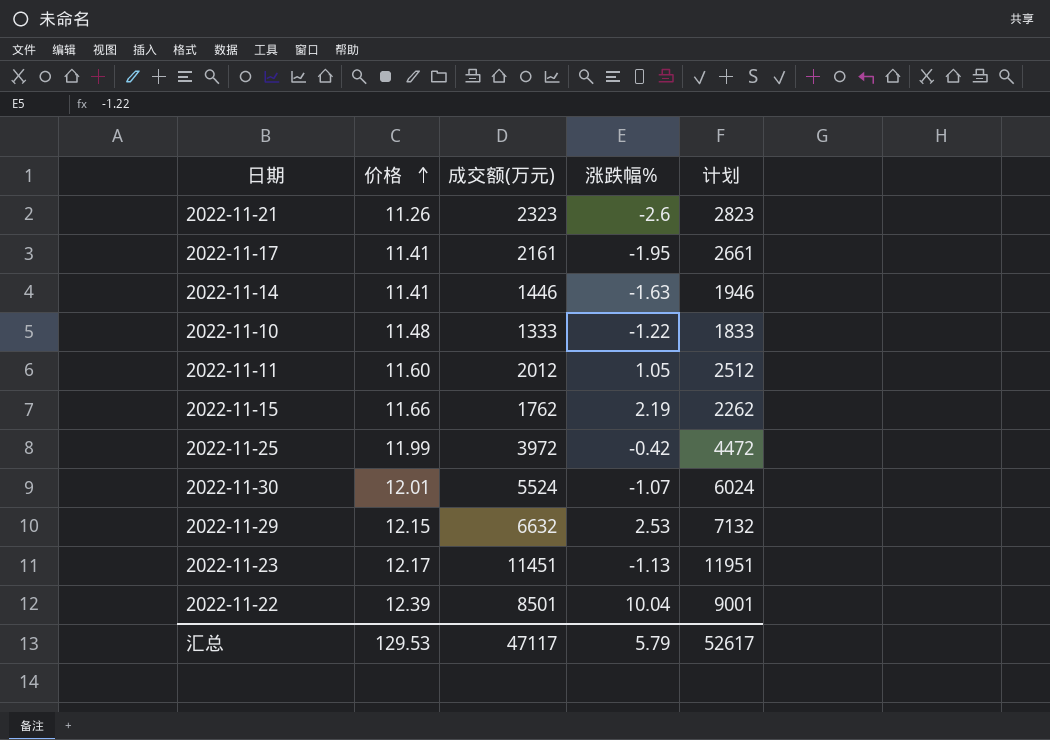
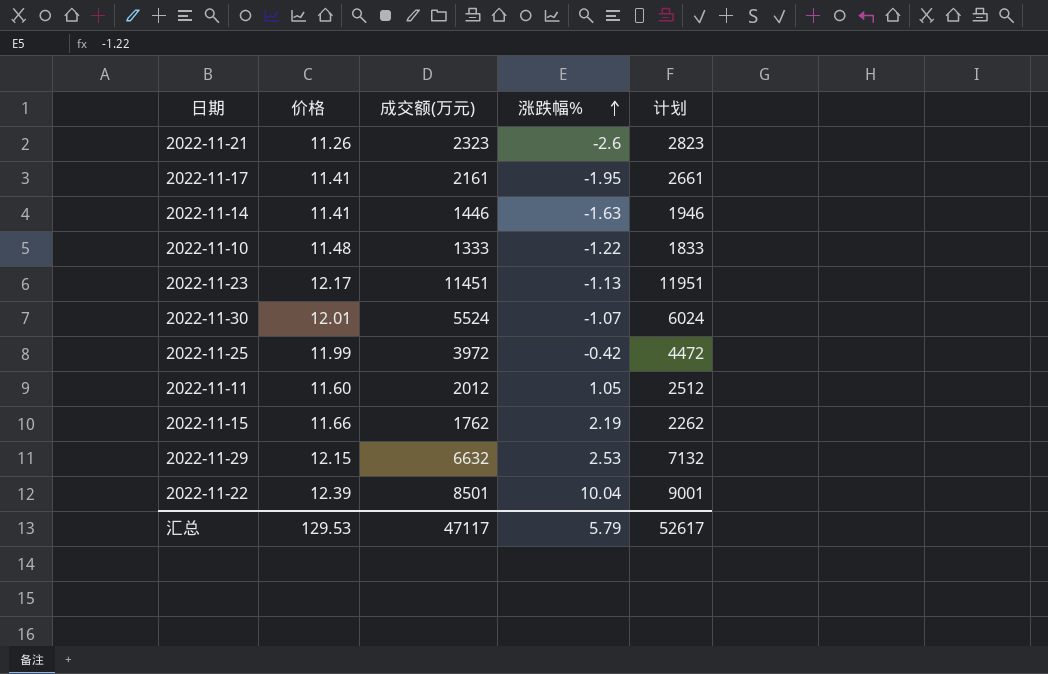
row order: 价格 ascending -> 涨跌幅% ascending

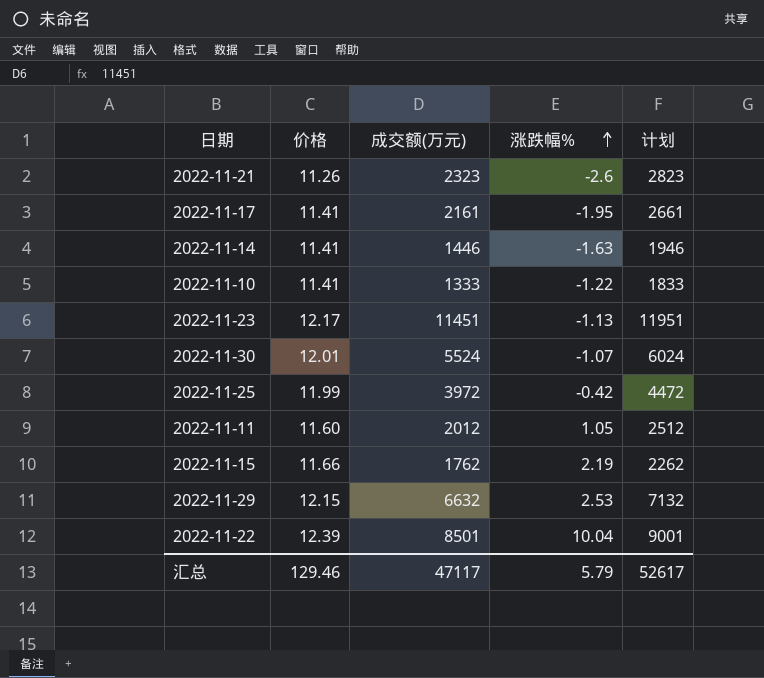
2022-11-10 | 价格: 11.48 -> 11.41
汇总 | 价格: 129.53 -> 129.46

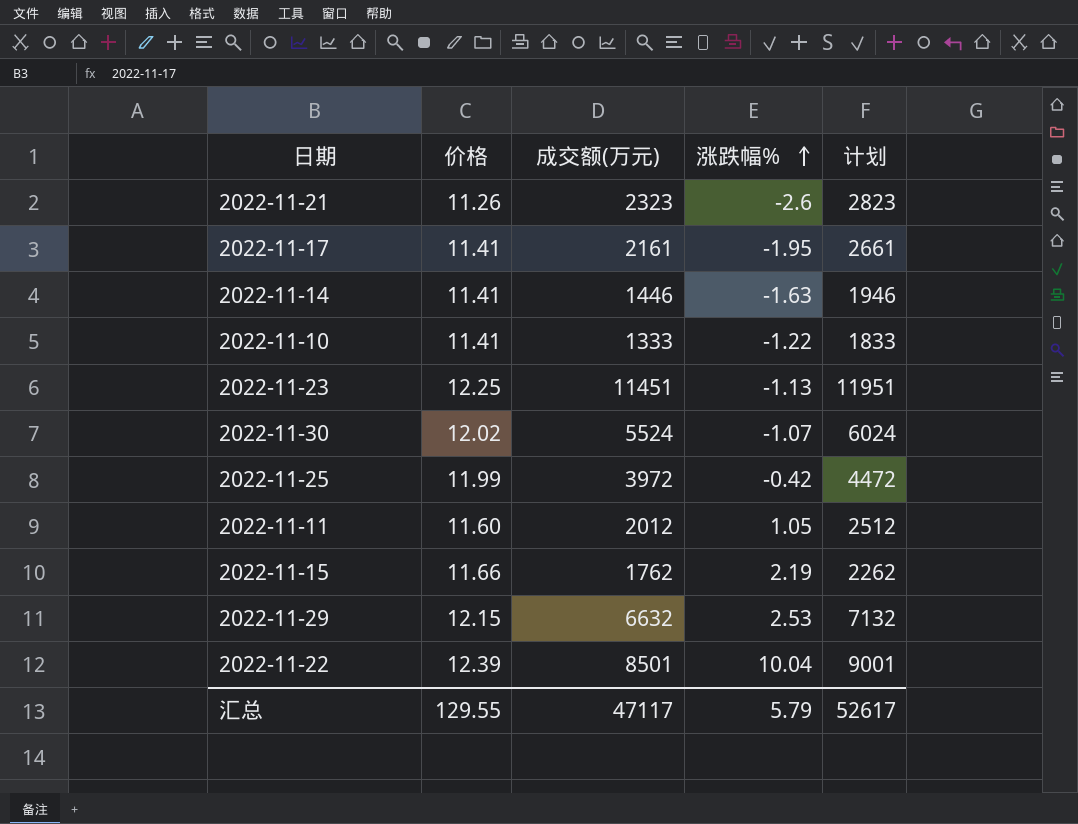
2022-11-23 | 价格: 12.17 -> 12.25
2022-11-30 | 价格: 12.01 -> 12.02
汇总 | 价格: 129.46 -> 129.55

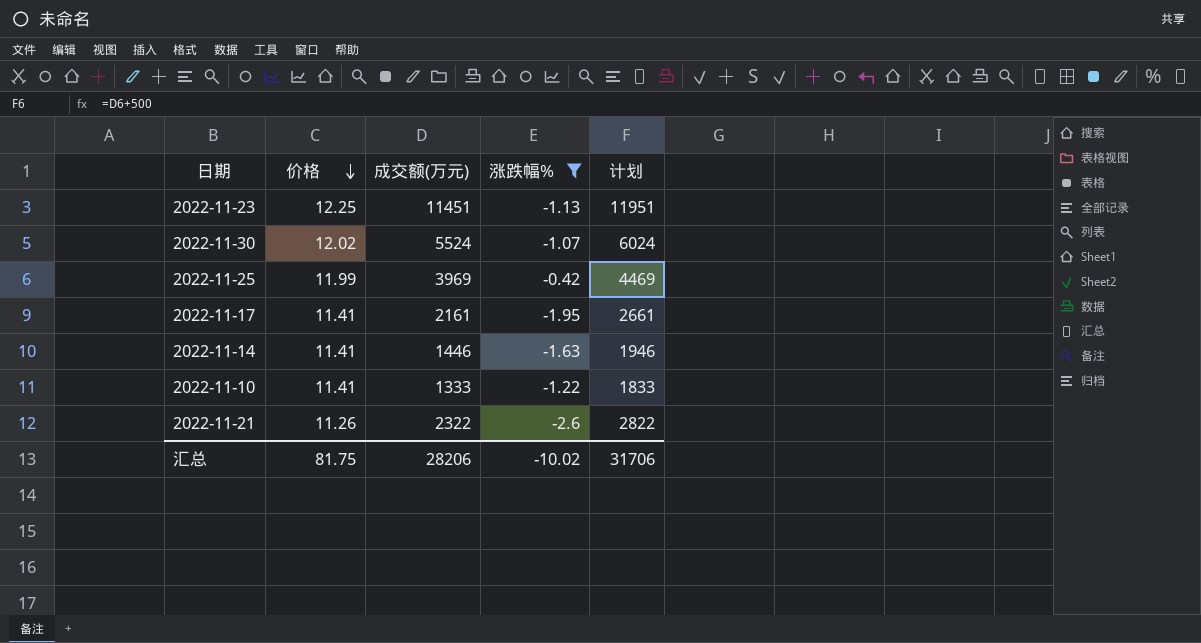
filter: none -> 涨跌幅% <= -0.42
row order: 涨跌幅% ascending -> 价格 descending
2022-11-25 | 成交额(万元): 3972 -> 3969
2022-11-25 | 计划: 4472 -> 4469
2022-11-21 | 成交额(万元): 2323 -> 2322
2022-11-21 | 计划: 2823 -> 2822
汇总 | 价格: 129.55 -> 81.75
汇总 | 成交额(万元): 47117 -> 28206
汇总 | 涨跌幅%: 5.79 -> -10.02
汇总 | 计划: 52617 -> 31706

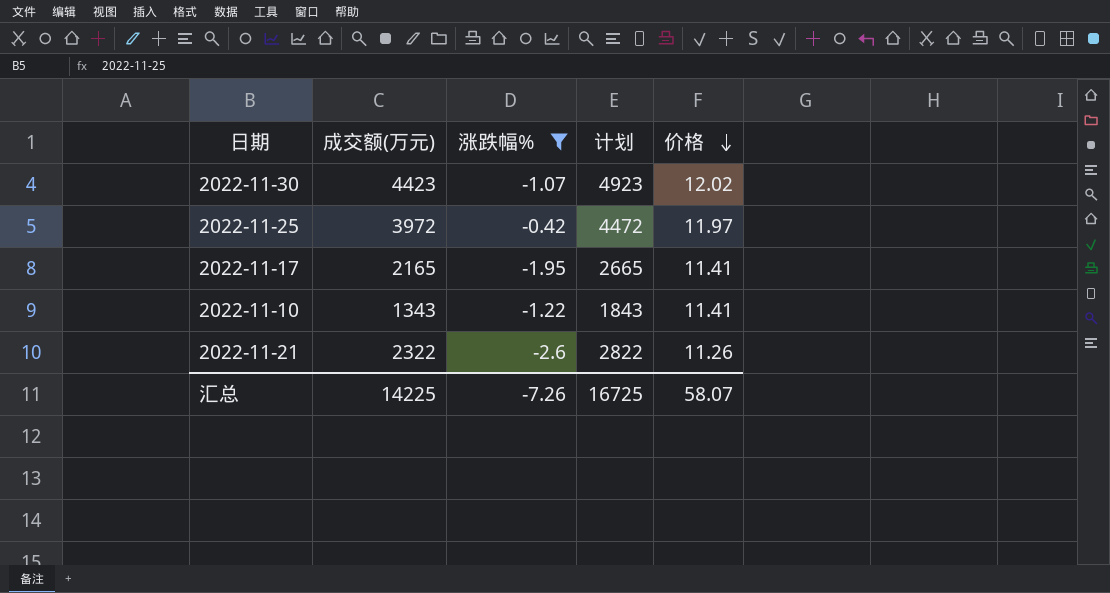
column 价格 | position: 2 -> 5
row 2022-11-23: 12.25 | 11451 | -1.13 | 11951 -> none
row 2022-11-14: 11.41 | 1446 | -1.63 | 1946 -> none
2022-11-30 | 成交额(万元): 5524 -> 4423
2022-11-30 | 计划: 6024 -> 4923
2022-11-25 | 成交额(万元): 3969 -> 3972
2022-11-25 | 计划: 4469 -> 4472
2022-11-25 | 价格: 11.99 -> 11.97
2022-11-17 | 成交额(万元): 2161 -> 2165
2022-11-17 | 计划: 2661 -> 2665
2022-11-10 | 成交额(万元): 1333 -> 1343
2022-11-10 | 计划: 1833 -> 1843
汇总 | 成交额(万元): 28206 -> 14225
汇总 | 涨跌幅%: -10.02 -> -7.26
汇总 | 计划: 31706 -> 16725
汇总 | 价格: 81.75 -> 58.07

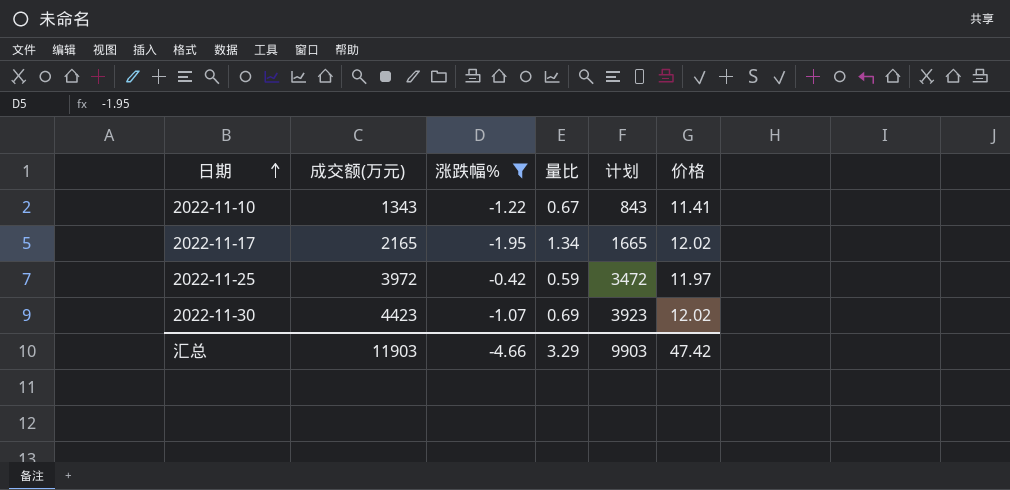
row order: 价格 descending -> 日期 ascending
column 量比 | position: none -> 4
column 计划 | formula: [成交额(万元)] + 500 -> [成交额(万元)] - 500
row 2022-11-21: 2322 | -2.6 | 2822 | 11.26 -> none
2022-11-17 | 价格: 11.41 -> 12.02
汇总 | 成交额(万元): 14225 -> 11903
汇总 | 涨跌幅%: -7.26 -> -4.66
汇总 | 计划: 16725 -> 9903
汇总 | 价格: 58.07 -> 47.42

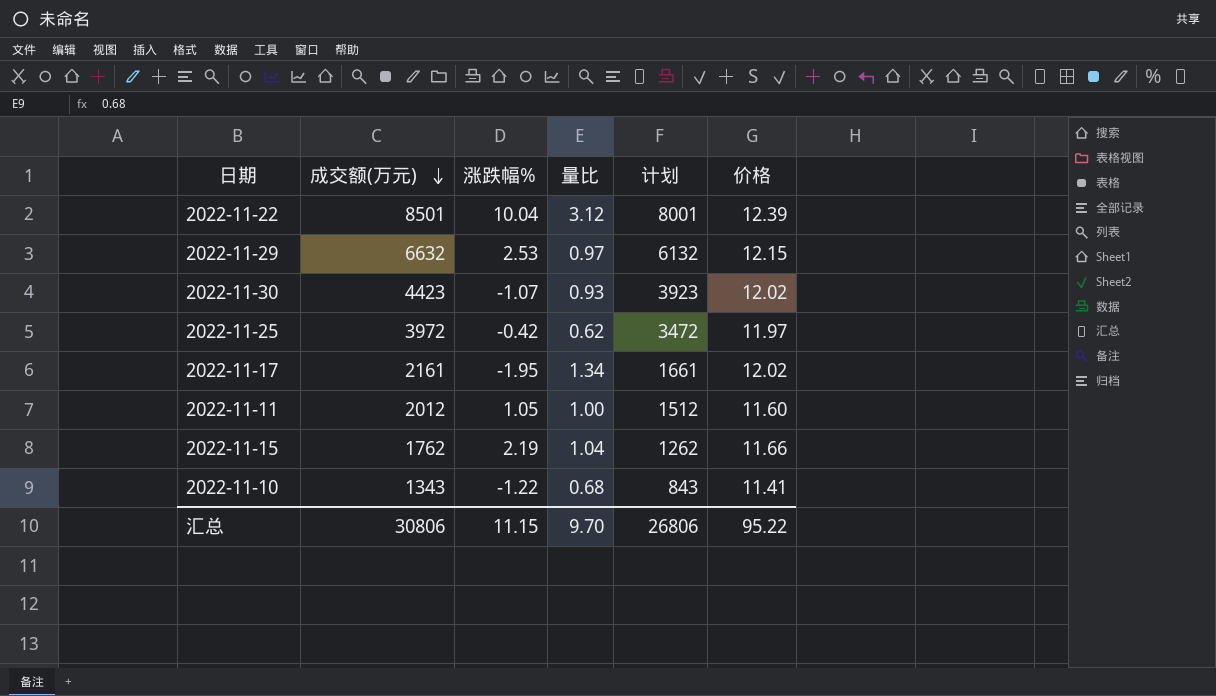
filter: 涨跌幅% <= -0.42 -> none
row order: 日期 ascending -> 成交额(万元) descending
2022-11-30 | 量比: 0.69 -> 0.93
2022-11-25 | 量比: 0.59 -> 0.62
2022-11-17 | 成交额(万元): 2165 -> 2161
2022-11-17 | 计划: 1665 -> 1661
2022-11-10 | 量比: 0.67 -> 0.68
汇总 | 成交额(万元): 11903 -> 30806
汇总 | 涨跌幅%: -4.66 -> 11.15
汇总 | 量比: 3.29 -> 9.70
汇总 | 计划: 9903 -> 26806
汇总 | 价格: 47.42 -> 95.22

